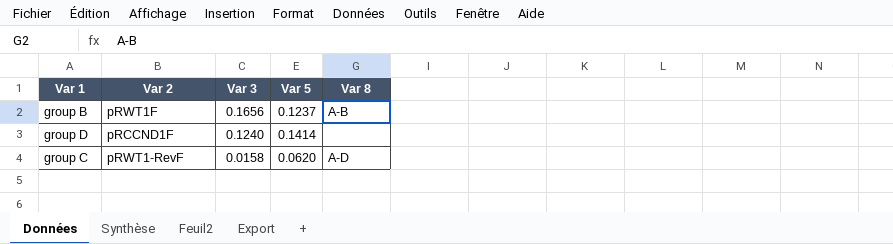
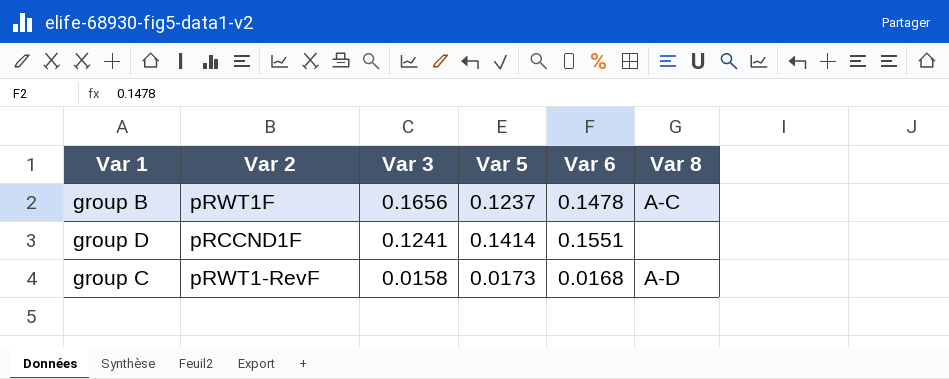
column Var 6 | position: none -> 5
group B | Var 8: A-B -> A-C
group D | Var 3: 0.1240 -> 0.1241
group C | Var 5: 0.0620 -> 0.0173

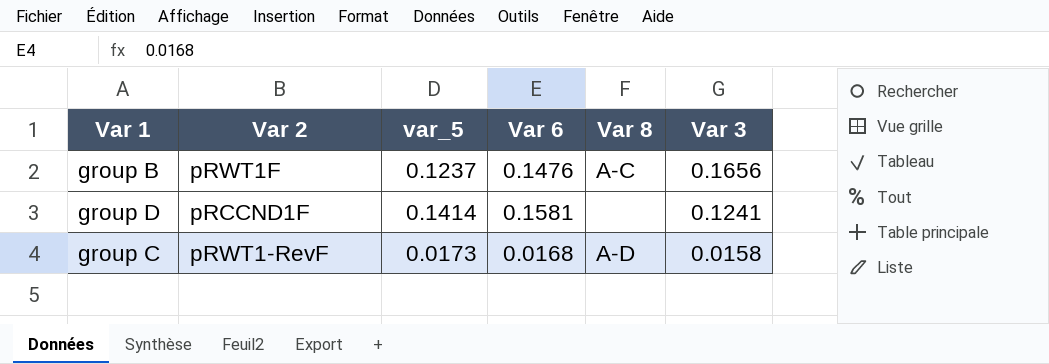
column name: Var 5 -> var_5
column Var 3 | position: 3 -> 6
group B | Var 6: 0.1478 -> 0.1476
group D | Var 6: 0.1551 -> 0.1581

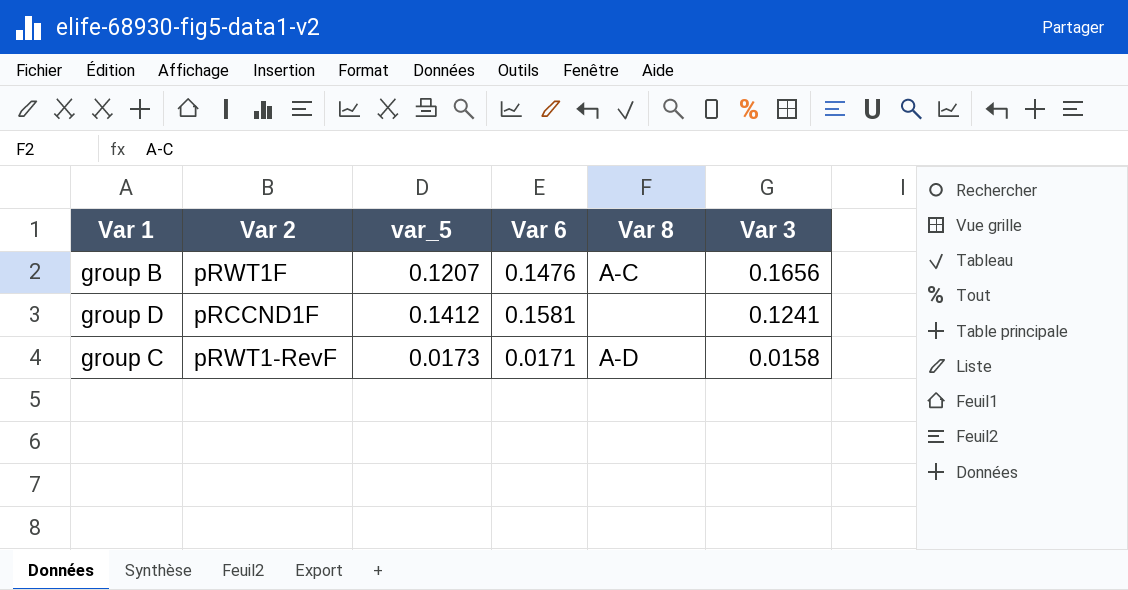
group B | var_5: 0.1237 -> 0.1207
group D | var_5: 0.1414 -> 0.1412
group C | Var 6: 0.0168 -> 0.0171

